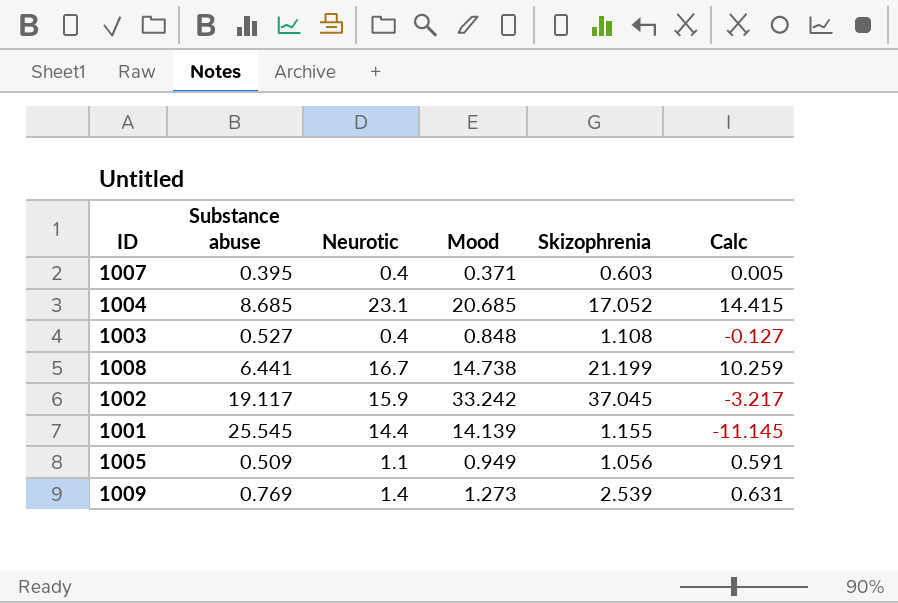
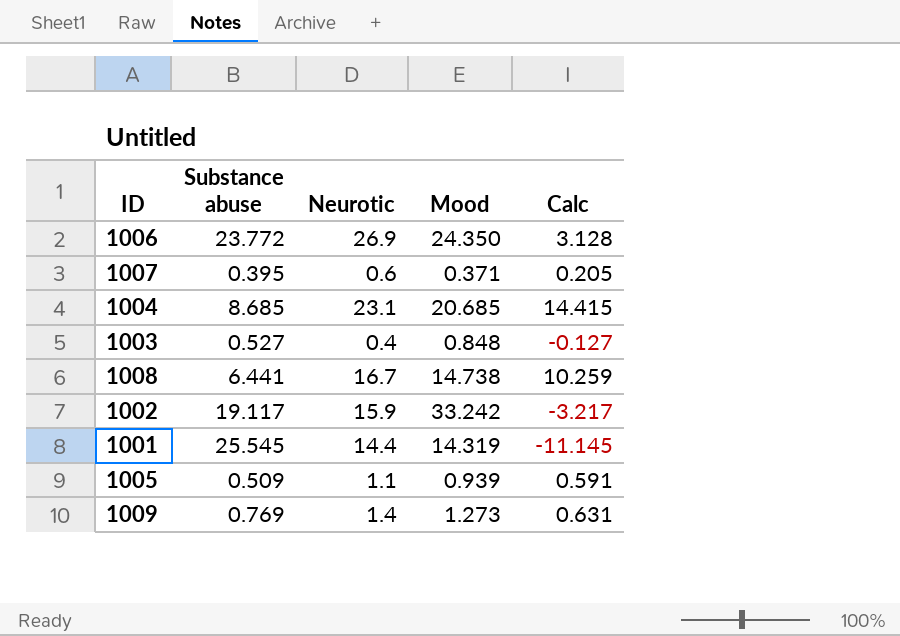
column Skizophrenia | position: 5 -> none
row 1006: none -> 23.772 | 26.9 | 24.350 | 3.128
1007 | Neurotic: 0.4 -> 0.6
1007 | Calc: 0.005 -> 0.205
1001 | Mood: 14.139 -> 14.319
1005 | Mood: 0.949 -> 0.939

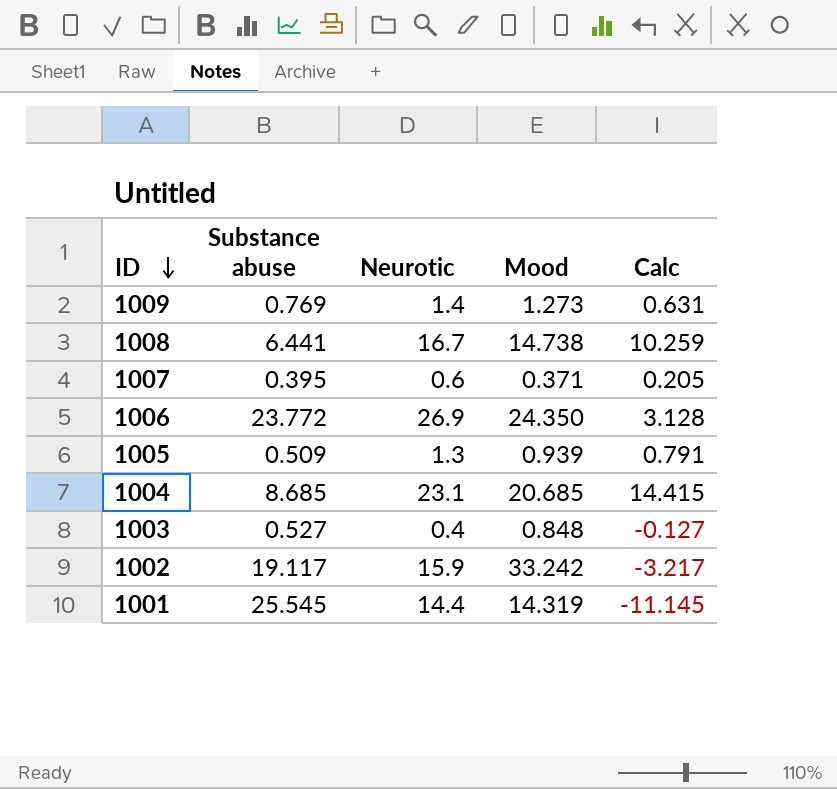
row order: none -> ID descending
1005 | Neurotic: 1.1 -> 1.3
1005 | Calc: 0.591 -> 0.791

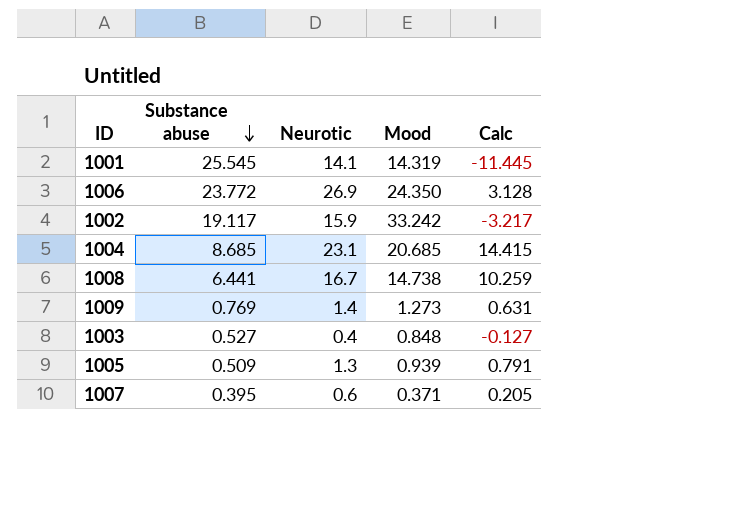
row order: ID descending -> Substance abuse descending
1001 | Neurotic: 14.4 -> 14.1
1001 | Calc: -11.145 -> -11.445

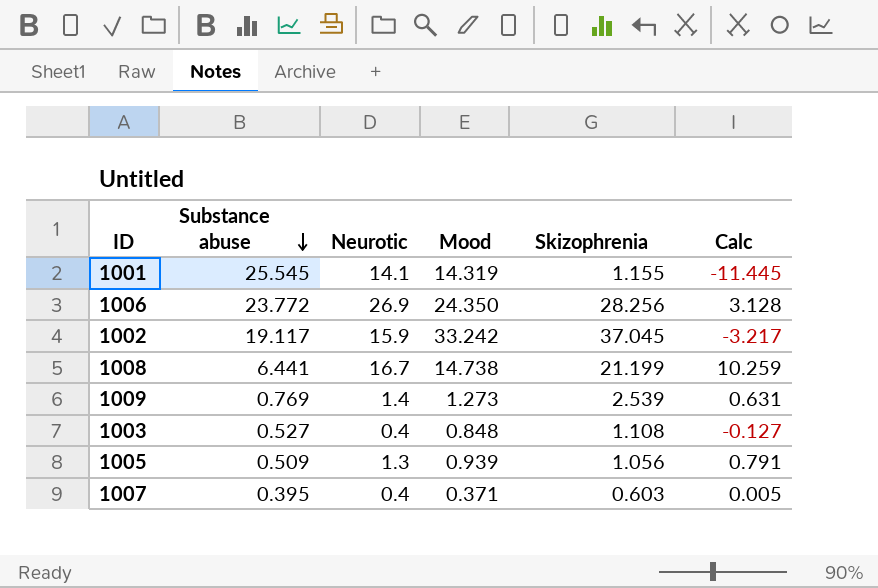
column Skizophrenia | position: none -> 5
row 1004: 8.685 | 23.1 | 20.685 | 14.415 -> none
1007 | Neurotic: 0.6 -> 0.4
1007 | Calc: 0.205 -> 0.005

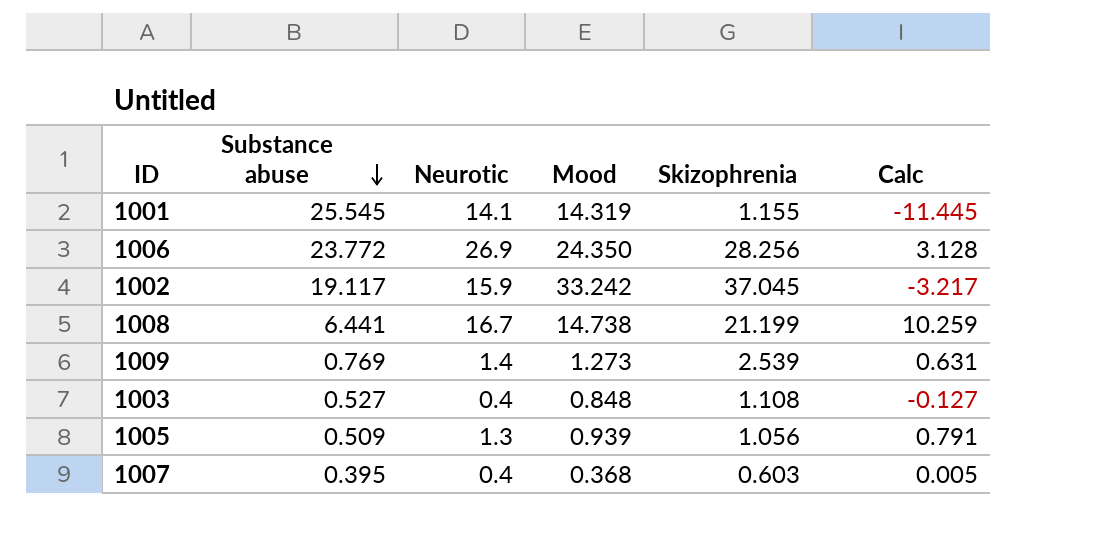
1007 | Mood: 0.371 -> 0.368

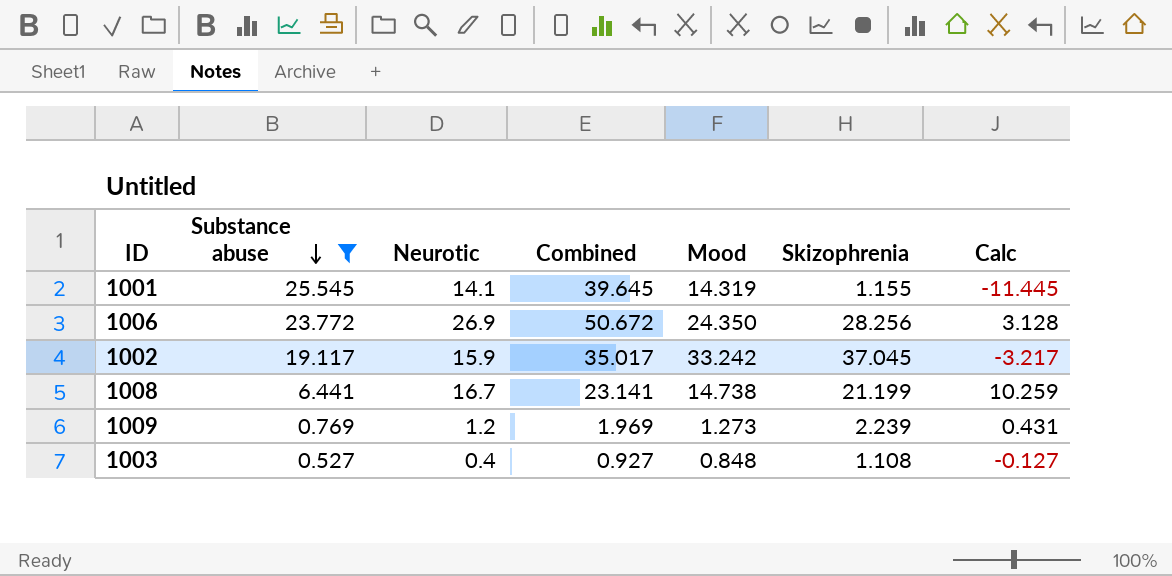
filter: none -> Substance abuse >= 0.527
column Combined | formula: none -> [Substance abuse] + [Neurotic]
1009 | Neurotic: 1.4 -> 1.2
1009 | Skizophrenia: 2.539 -> 2.239
1009 | Calc: 0.631 -> 0.431

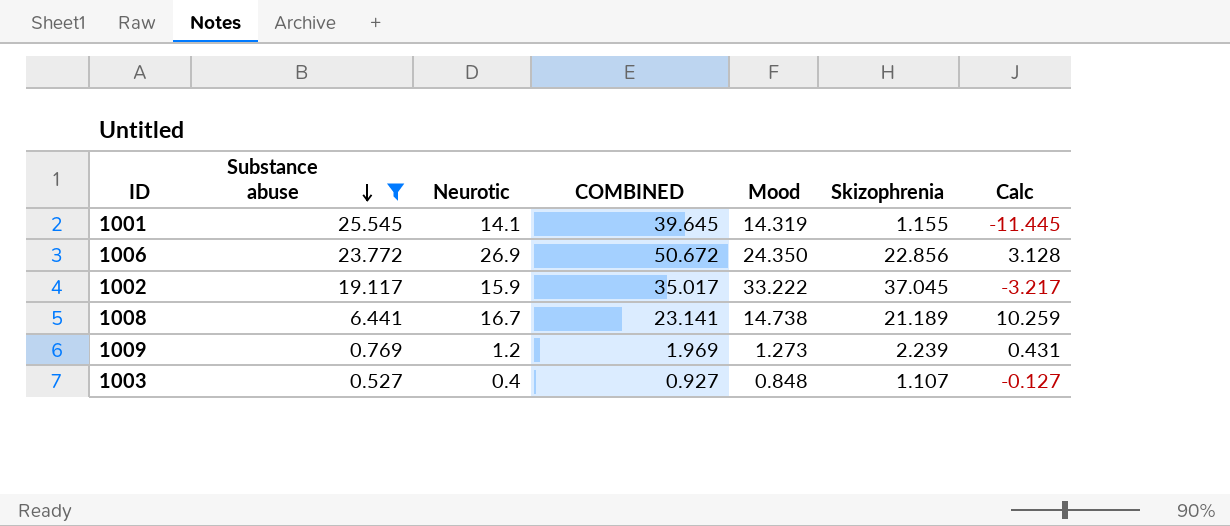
column name: Combined -> COMBINED
1006 | Skizophrenia: 28.256 -> 22.856
1002 | Mood: 33.242 -> 33.222
1008 | Skizophrenia: 21.199 -> 21.189
1003 | Skizophrenia: 1.108 -> 1.107

